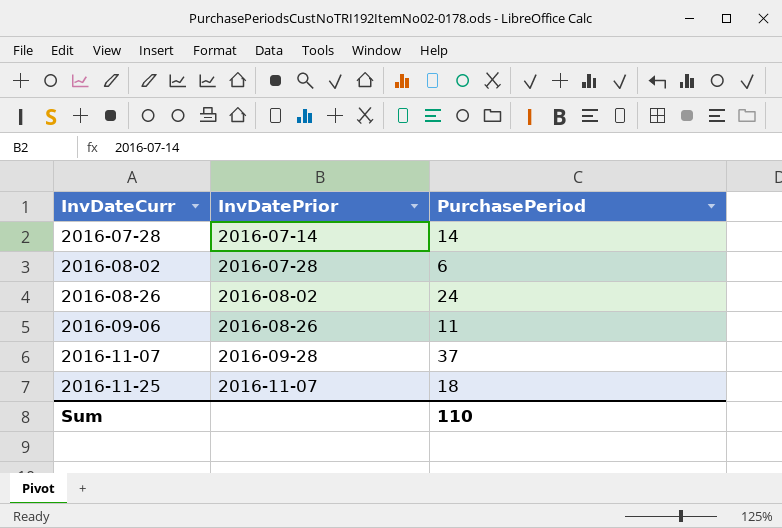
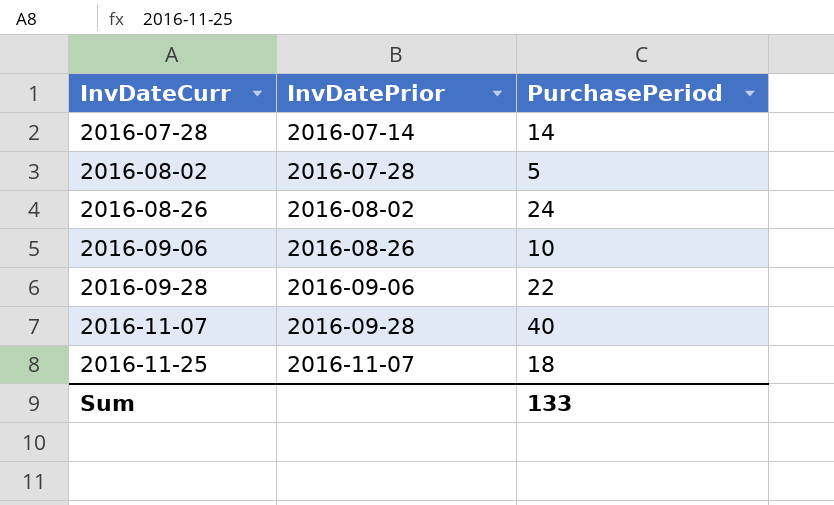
2016-08-02 | PurchasePeriod: 6 -> 5
2016-09-06 | PurchasePeriod: 11 -> 10
row 2016-09-28: none -> 2016-09-06 | 22
2016-11-07 | PurchasePeriod: 37 -> 40
Sum | PurchasePeriod: 110 -> 133

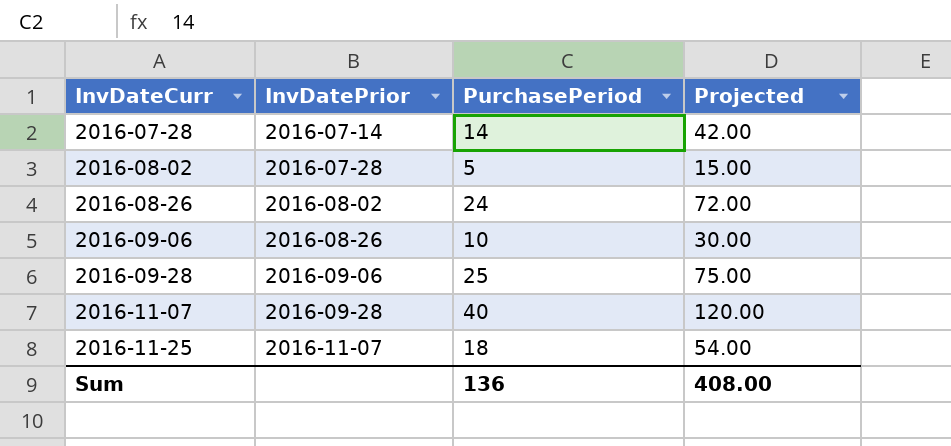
column Projected | formula: none -> [PurchasePeriod] * 3
2016-09-28 | PurchasePeriod: 22 -> 25
Sum | PurchasePeriod: 133 -> 136

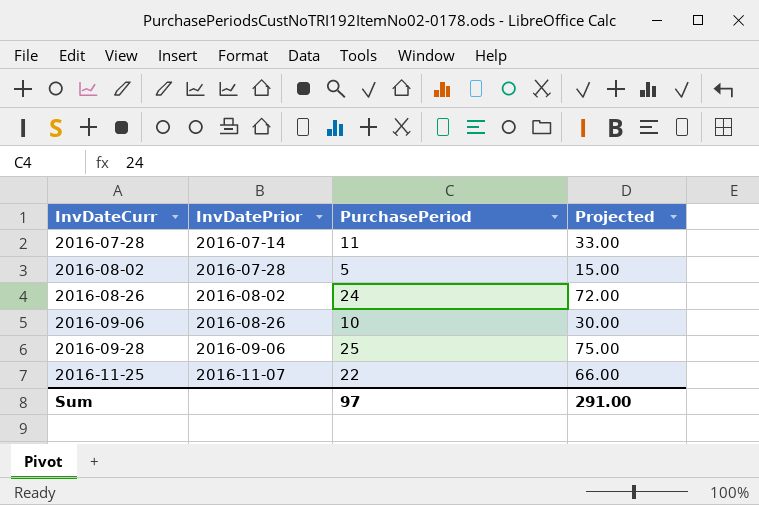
row 2016-11-07: 2016-09-28 | 40 | 120.00 -> none
2016-07-28 | PurchasePeriod: 14 -> 11
2016-07-28 | Projected: 42.00 -> 33.00
2016-11-25 | PurchasePeriod: 18 -> 22
2016-11-25 | Projected: 54.00 -> 66.00
Sum | PurchasePeriod: 136 -> 97
Sum | Projected: 408.00 -> 291.00

